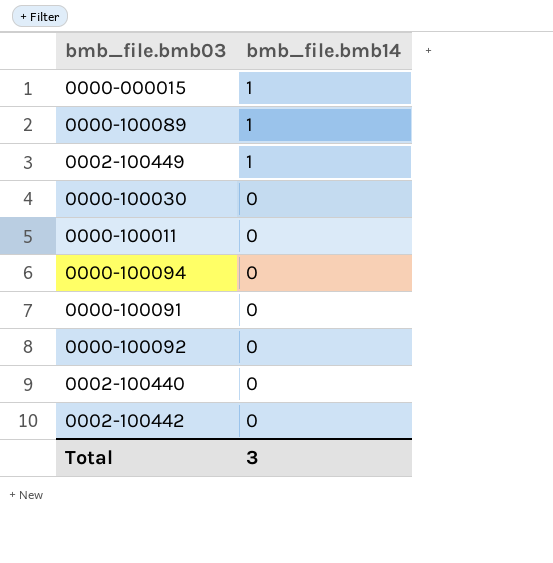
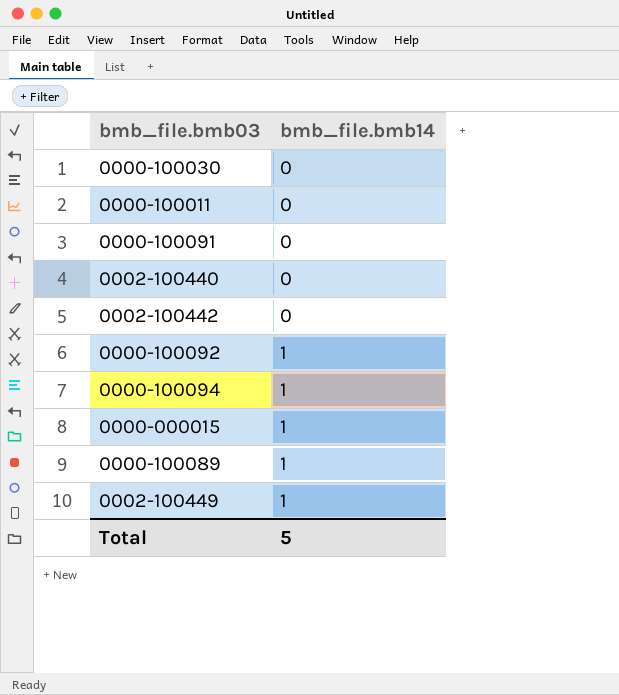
row order: bmb_file.bmb14 descending -> bmb_file.bmb14 ascending
0000-100092 | bmb_file.bmb14: 0 -> 1
0000-100094 | bmb_file.bmb14: 0 -> 1
Total | bmb_file.bmb14: 3 -> 5

